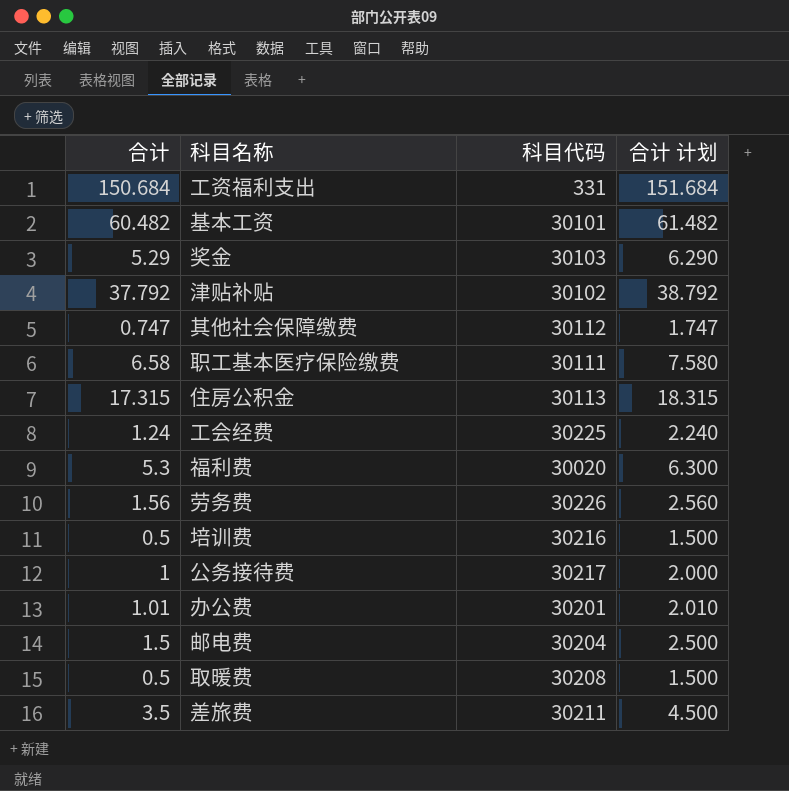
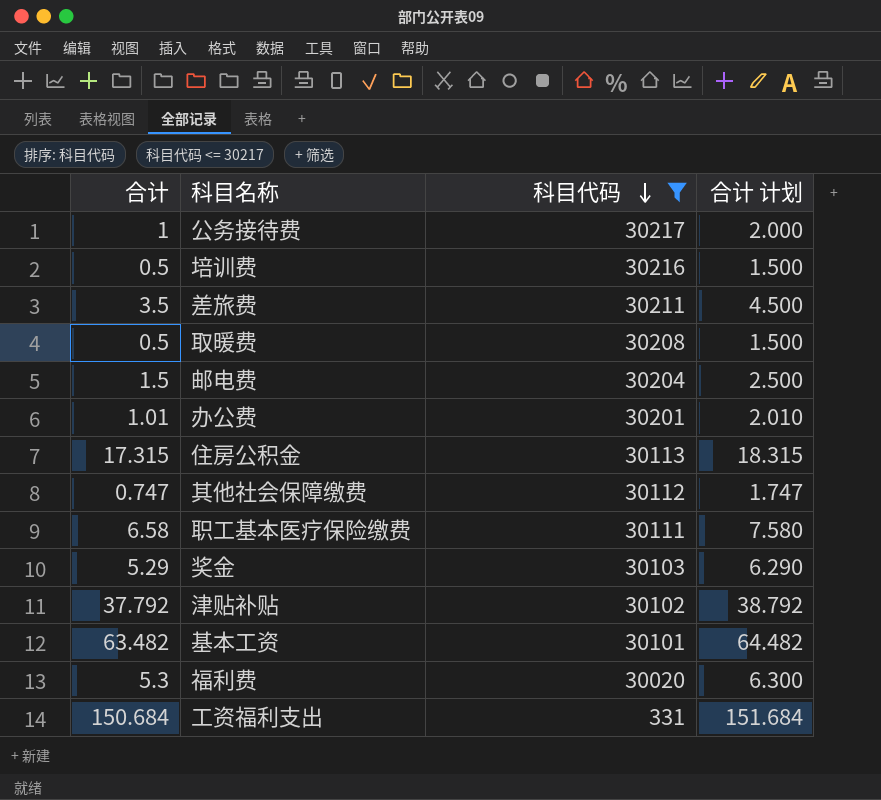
filter: none -> 科目代码 <= 30217
row order: none -> 科目代码 descending
基本工资 | 合计: 60.482 -> 63.482
基本工资 | 合计 计划: 61.482 -> 64.482

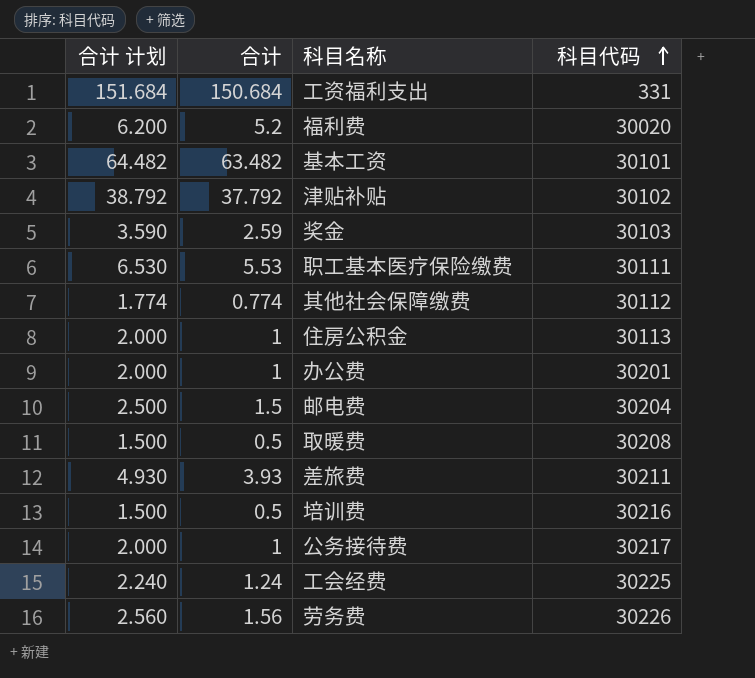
filter: 科目代码 <= 30217 -> none
row order: 科目代码 descending -> 科目代码 ascending
column 合计 计划 | position: 4 -> 1
福利费 | 合计 计划: 6.300 -> 6.200
福利费 | 合计: 5.3 -> 5.2
奖金 | 合计 计划: 6.290 -> 3.590
奖金 | 合计: 5.29 -> 2.59
职工基本医疗保险缴费 | 合计 计划: 7.580 -> 6.530
职工基本医疗保险缴费 | 合计: 6.58 -> 5.53
其他社会保障缴费 | 合计 计划: 1.747 -> 1.774
其他社会保障缴费 | 合计: 0.747 -> 0.774
住房公积金 | 合计 计划: 18.315 -> 2.000
住房公积金 | 合计: 17.315 -> 1
办公费 | 合计 计划: 2.010 -> 2.000
办公费 | 合计: 1.01 -> 1
差旅费 | 合计 计划: 4.500 -> 4.930
差旅费 | 合计: 3.5 -> 3.93

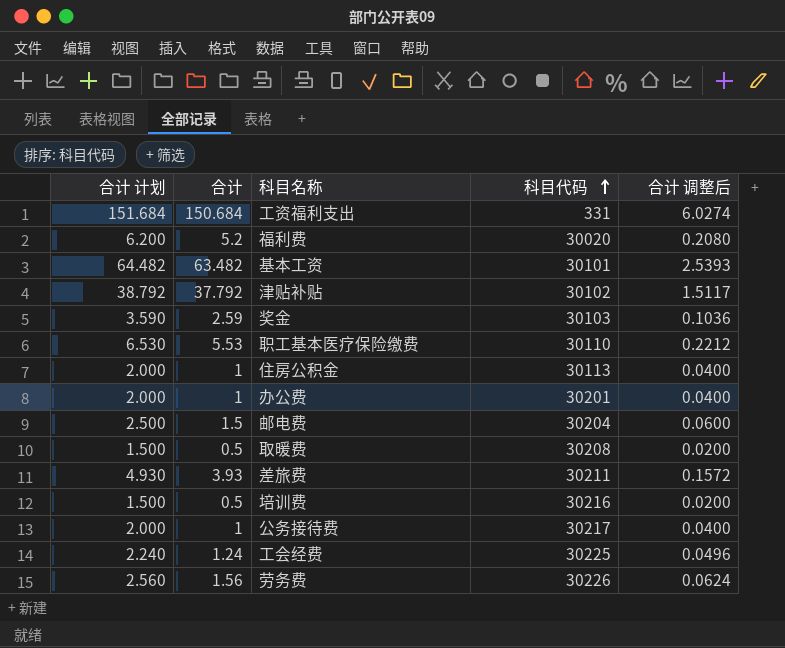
column 合计 调整后 | formula: none -> [合计] * 0.04
row 其他社会保障缴费: 1.774 | 0.774 | 30112 -> none
职工基本医疗保险缴费 | 科目代码: 30111 -> 30110

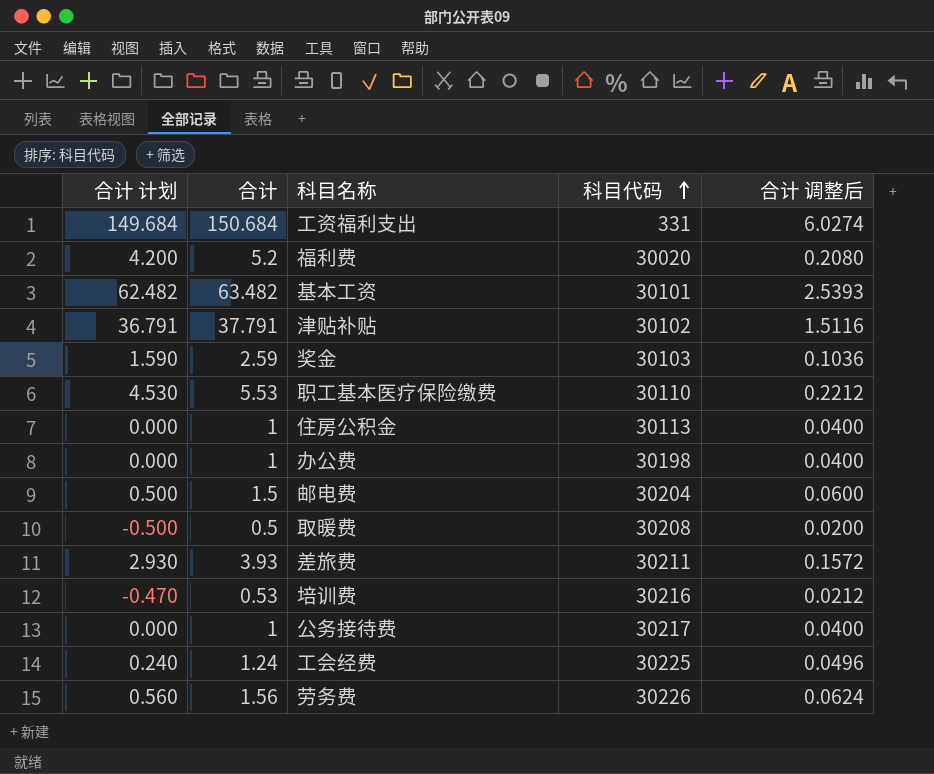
column 合计 计划 | formula: [合计] + 1 -> [合计] - 1
津贴补贴 | 合计: 37.792 -> 37.791
津贴补贴 | 合计 调整后: 1.5117 -> 1.5116
办公费 | 科目代码: 30201 -> 30198
培训费 | 合计: 0.5 -> 0.53
培训费 | 合计 调整后: 0.0200 -> 0.0212

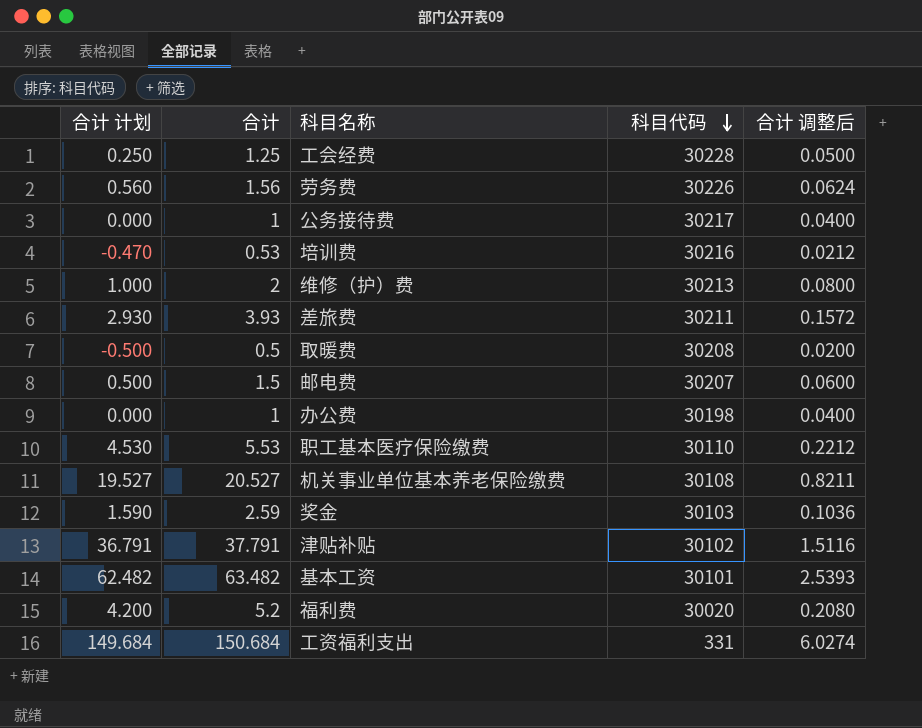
row order: 科目代码 ascending -> 科目代码 descending
row 住房公积金: 0.000 | 1 | 30113 | 0.0400 -> none
工会经费 | 合计 计划: 0.240 -> 0.250
工会经费 | 合计: 1.24 -> 1.25
工会经费 | 科目代码: 30225 -> 30228
工会经费 | 合计 调整后: 0.0496 -> 0.0500
row 维修（护）费: none -> 1.000 | 2 | 30213 | 0.0800
邮电费 | 科目代码: 30204 -> 30207
row 机关事业单位基本养老保险缴费: none -> 19.527 | 20.527 | 30108 | 0.8211

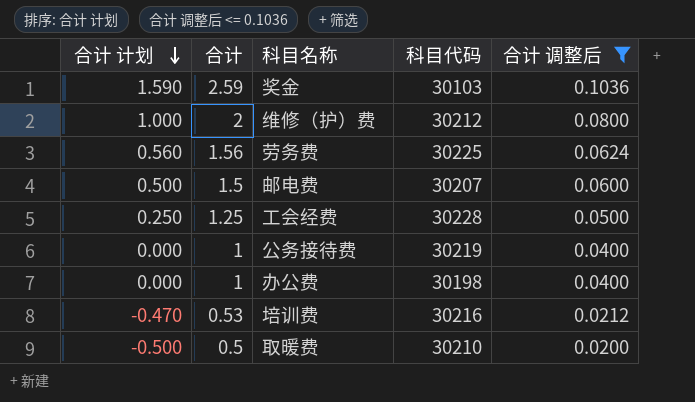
filter: none -> 合计 调整后 <= 0.1036
row order: 科目代码 descending -> 合计 计划 descending
维修（护）费 | 科目代码: 30213 -> 30212
劳务费 | 科目代码: 30226 -> 30225
公务接待费 | 科目代码: 30217 -> 30219
取暖费 | 科目代码: 30208 -> 30210

